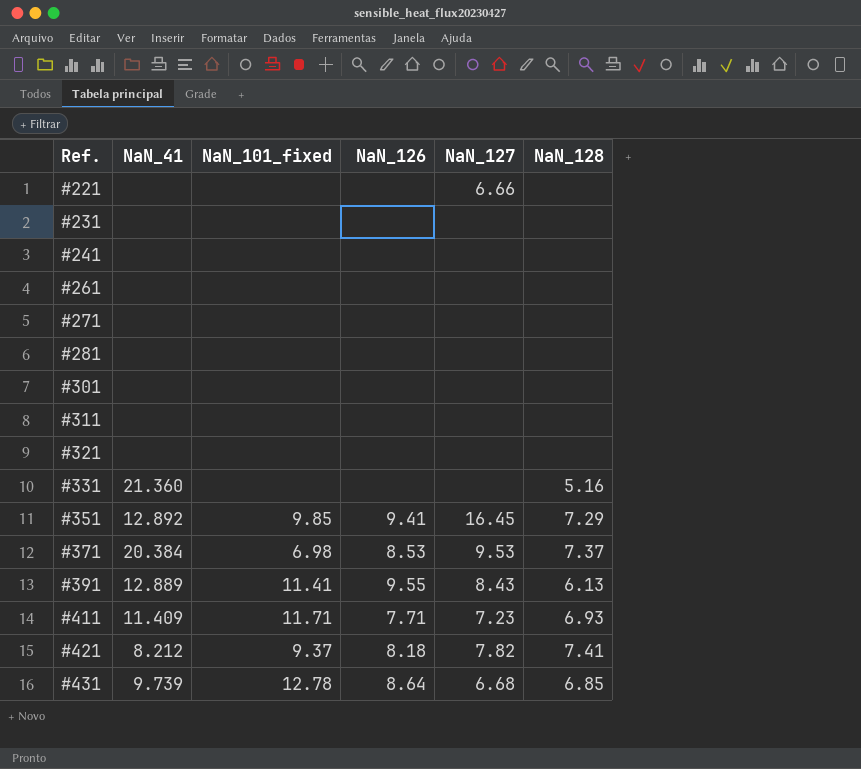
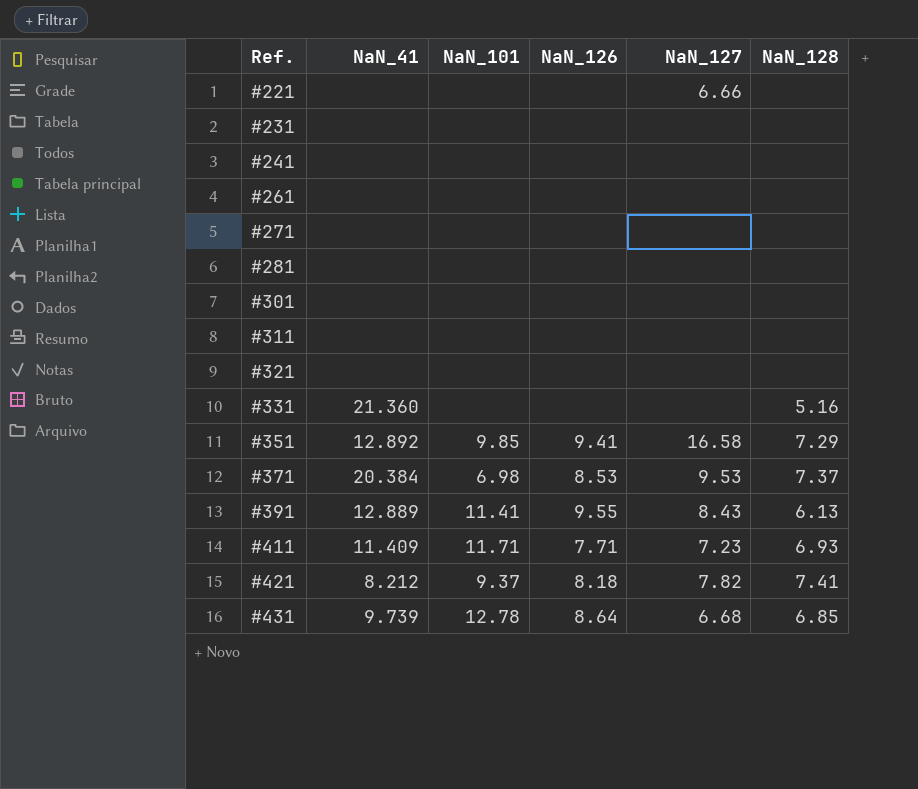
column name: NaN_101_fixed -> NaN_101
#351 | NaN_127: 16.45 -> 16.58

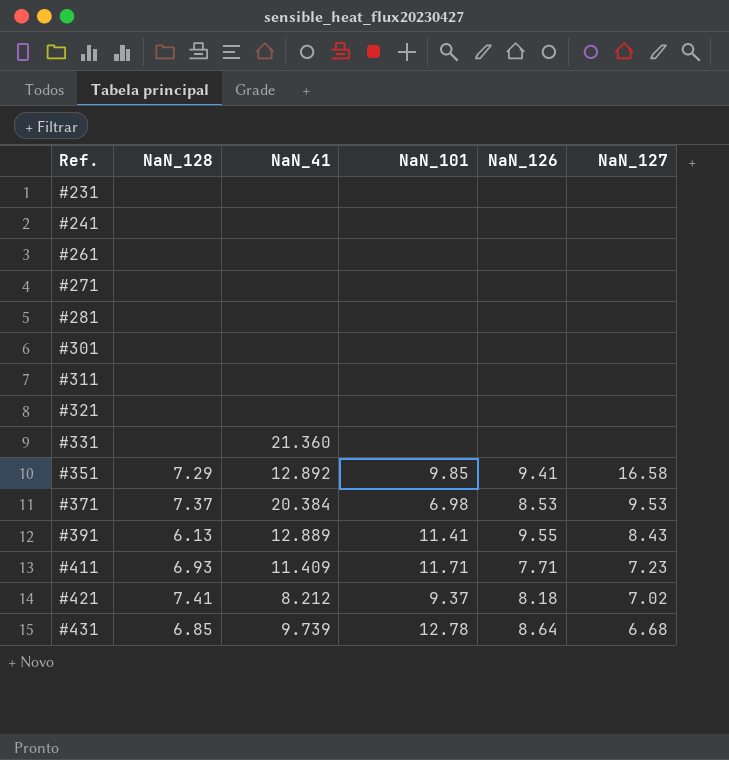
column NaN_128 | position: 6 -> 2
row #221: none | none | none | 6.66 | none -> none
#331 | NaN_128: 5.16 -> none
#421 | NaN_127: 7.82 -> 7.02

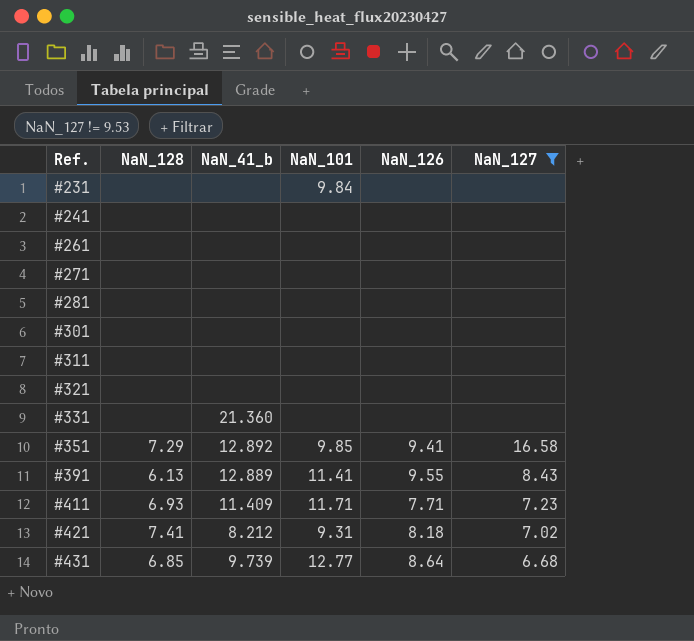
filter: none -> NaN_127 != 9.53
column name: NaN_41 -> NaN_41_b
#231 | NaN_101: none -> 9.84
#421 | NaN_101: 9.37 -> 9.31
#431 | NaN_101: 12.78 -> 12.77

